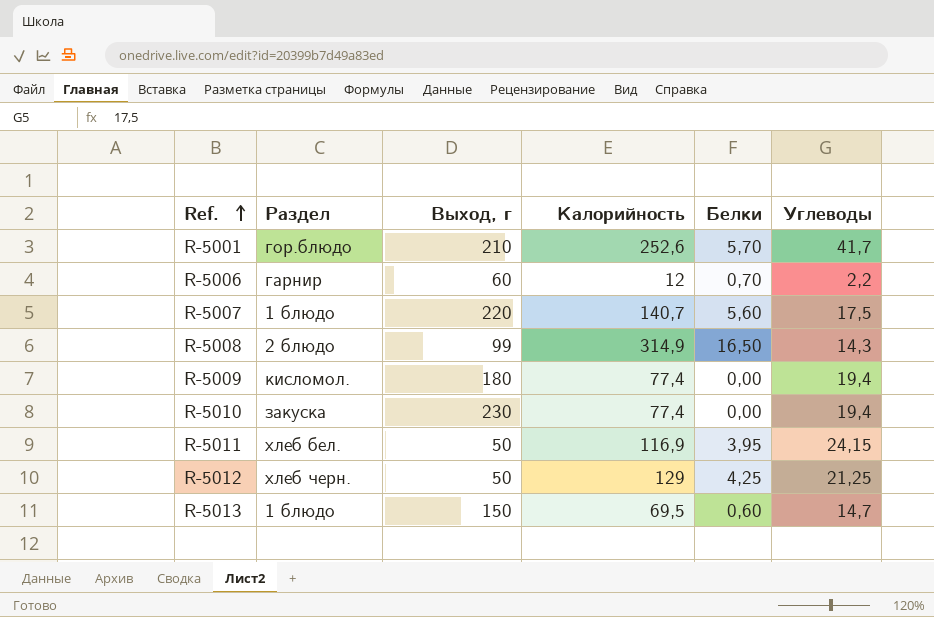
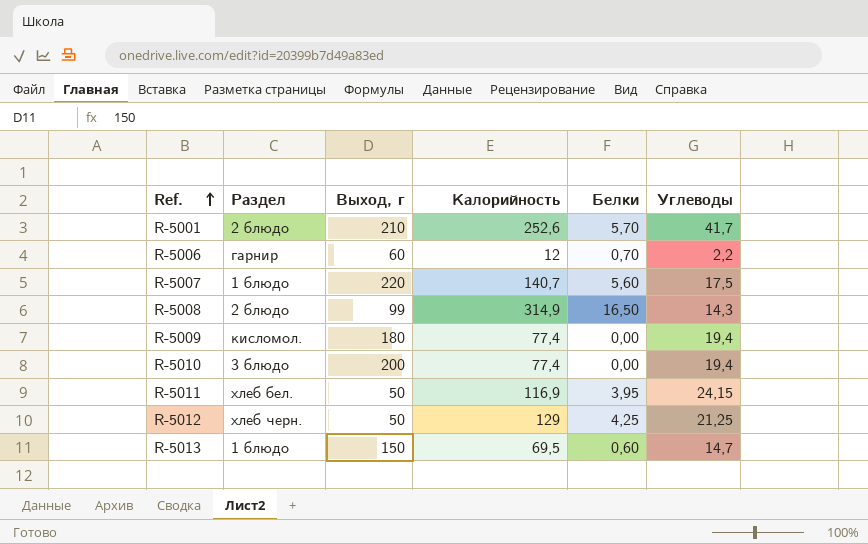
R-5001 | Раздел: гор.блюдо -> 2 блюдо
R-5010 | Раздел: закуска -> 3 блюдо
R-5010 | Выход, г: 230 -> 200

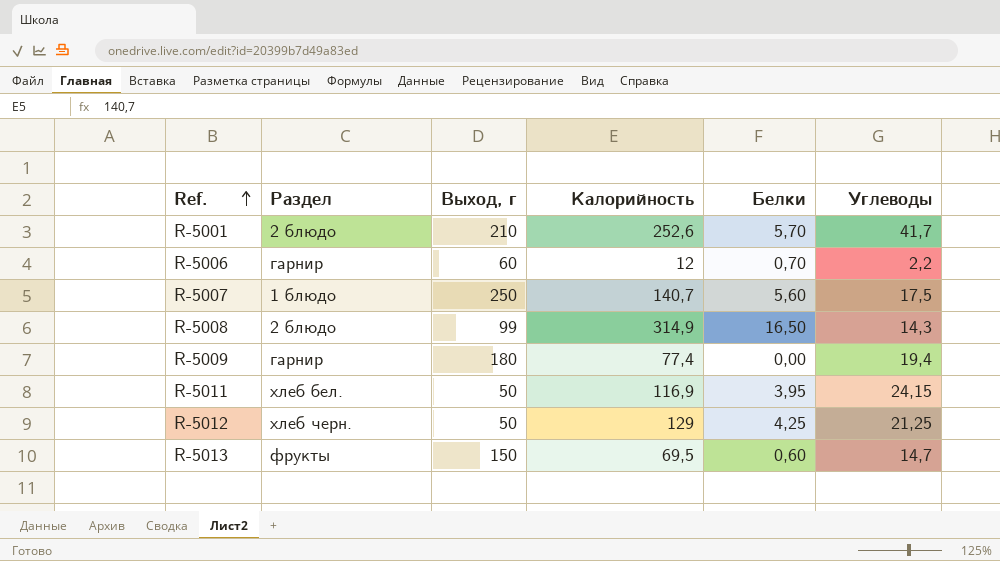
row R-5010: 3 блюдо | 200 | 77,4 | 0,00 | 19,4 -> none
R-5007 | Выход, г: 220 -> 250
R-5009 | Раздел: кисломол. -> гарнир
R-5013 | Раздел: 1 блюдо -> фрукты

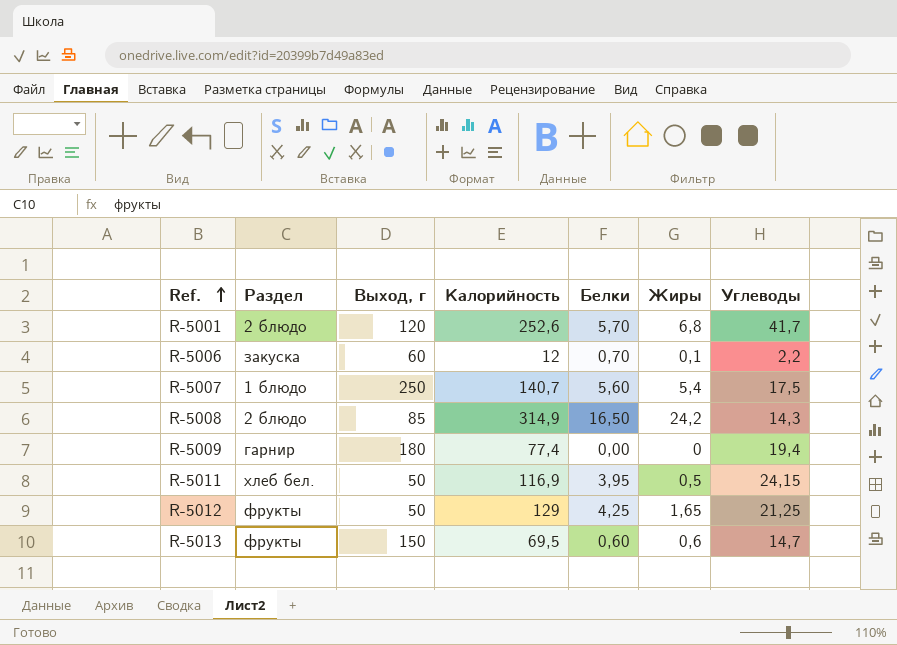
column Жиры | position: none -> 6
R-5001 | Выход, г: 210 -> 120
R-5006 | Раздел: гарнир -> закуска
R-5008 | Выход, г: 99 -> 85
R-5012 | Раздел: хлеб черн. -> фрукты

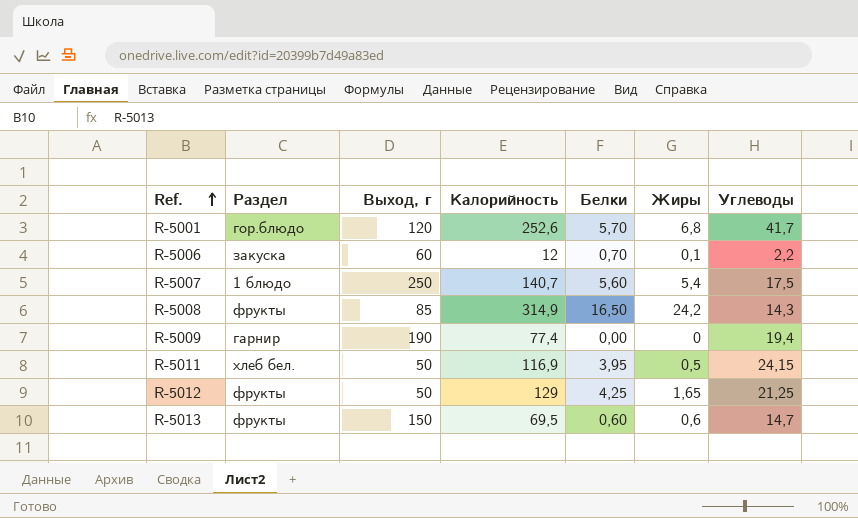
R-5001 | Раздел: 2 блюдо -> гор.блюдо
R-5008 | Раздел: 2 блюдо -> фрукты
R-5009 | Выход, г: 180 -> 190

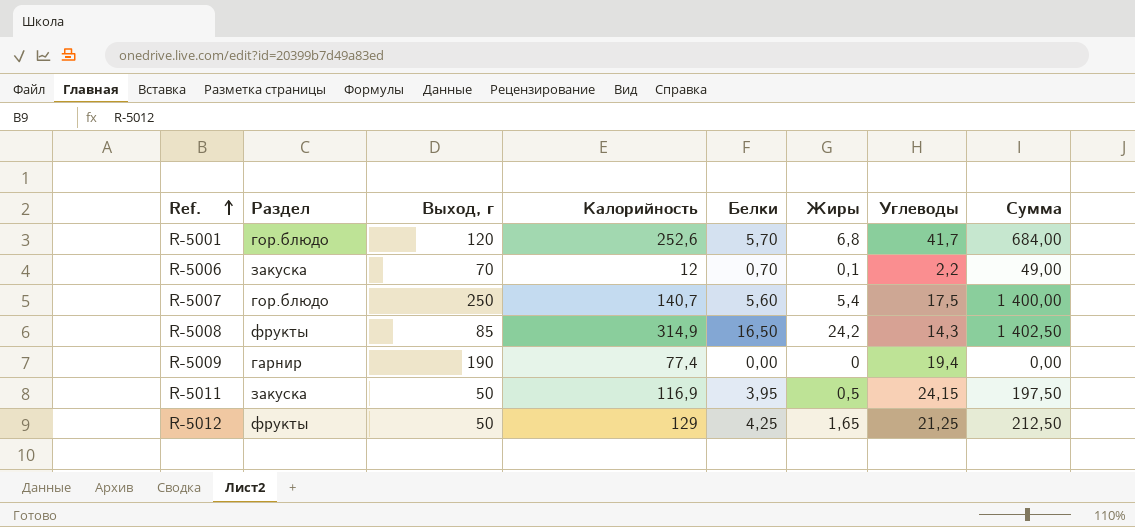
column Сумма | formula: none -> [Выход, г] * [Белки]
row R-5013: фрукты | 150 | 69,5 | 0,60 | 0,6 | 14,7 -> none
R-5006 | Выход, г: 60 -> 70
R-5007 | Раздел: 1 блюдо -> гор.блюдо
R-5011 | Раздел: хлеб бел. -> закуска

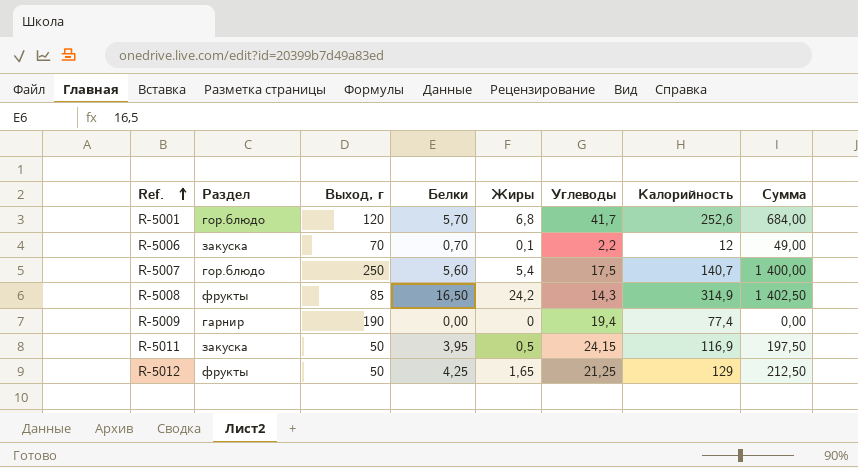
column Калорийность | position: 4 -> 7

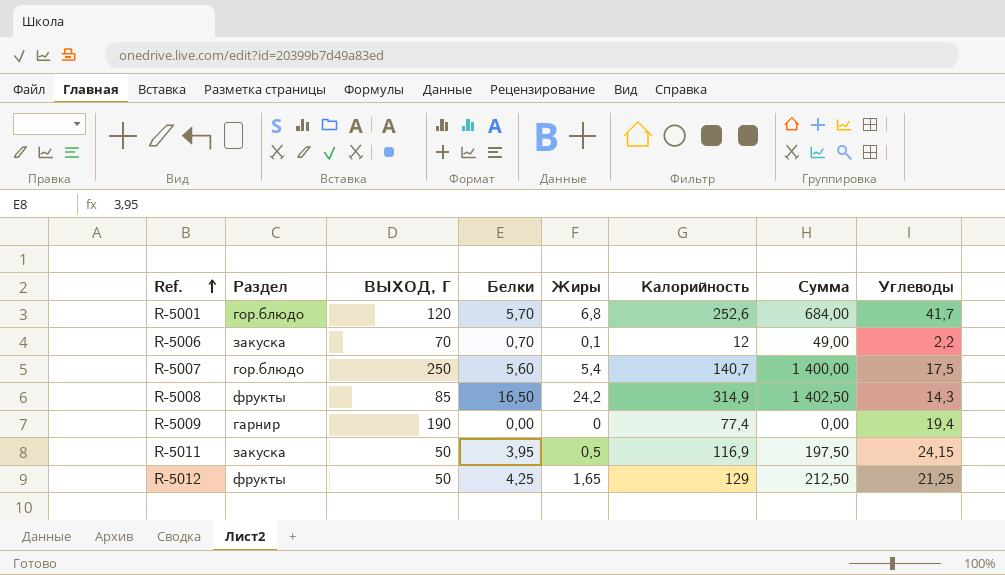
column name: Выход, г -> ВЫХОД, Г
column Углеводы | position: 6 -> 8

